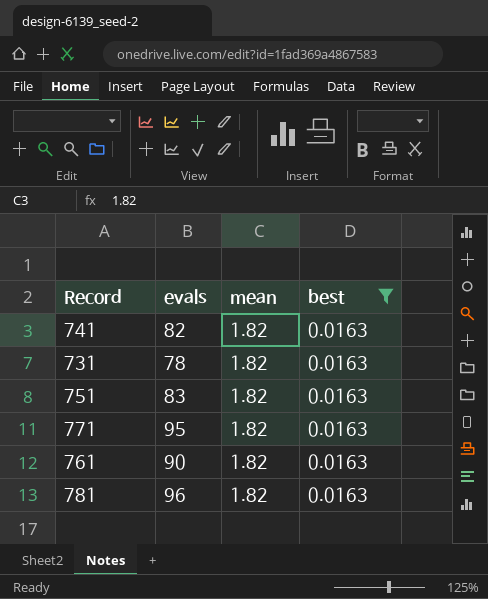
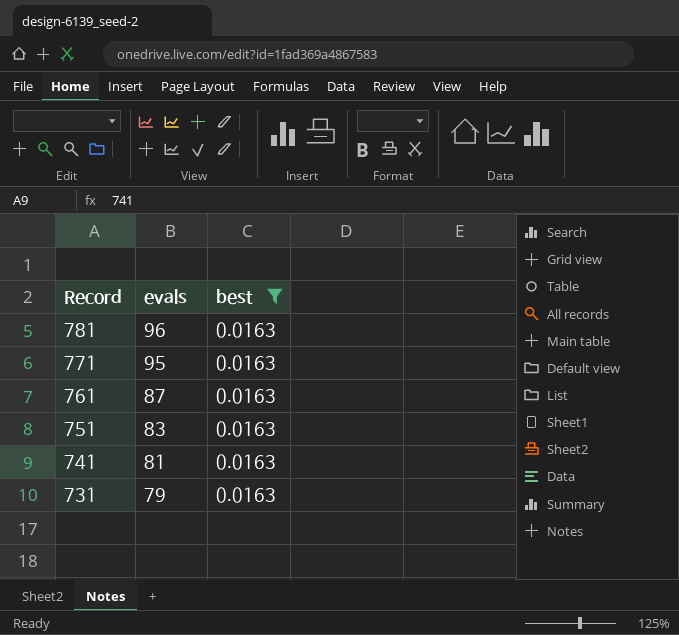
row order: none -> Record descending
column mean | position: 3 -> none
761 | evals: 90 -> 87
741 | evals: 82 -> 81
731 | evals: 78 -> 79

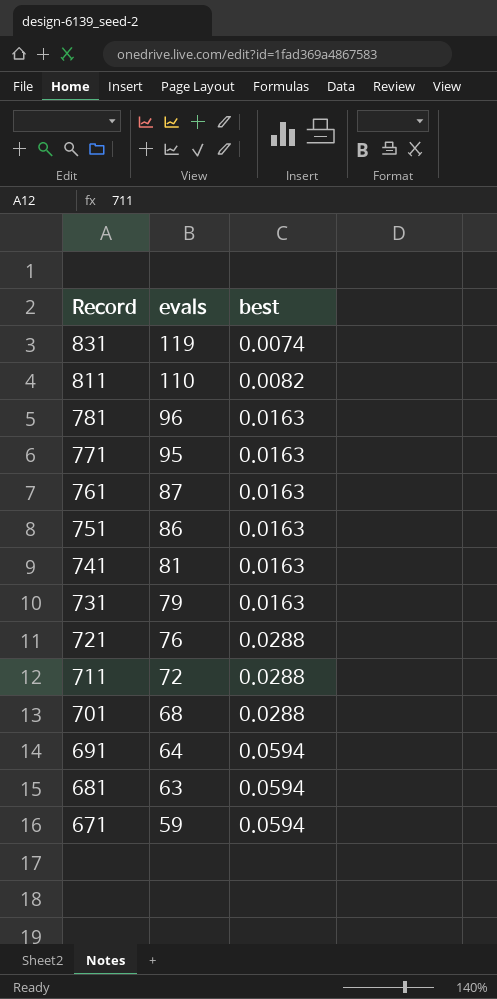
filter: best = 0.0163 -> none
751 | evals: 83 -> 86

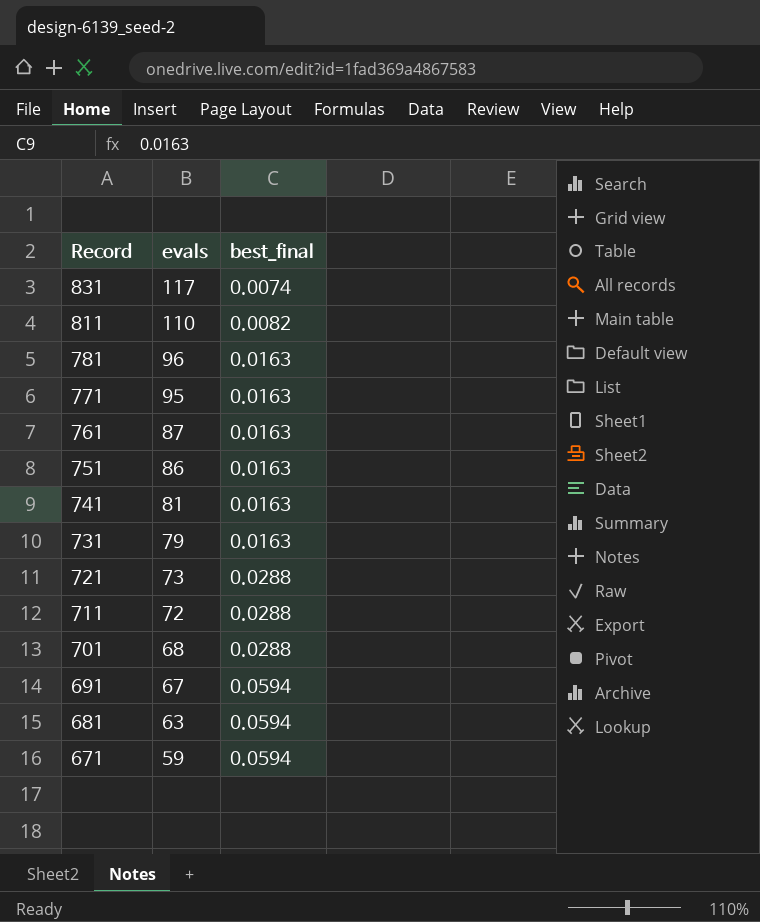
column name: best -> best_final
831 | evals: 119 -> 117
721 | evals: 76 -> 73
691 | evals: 64 -> 67

